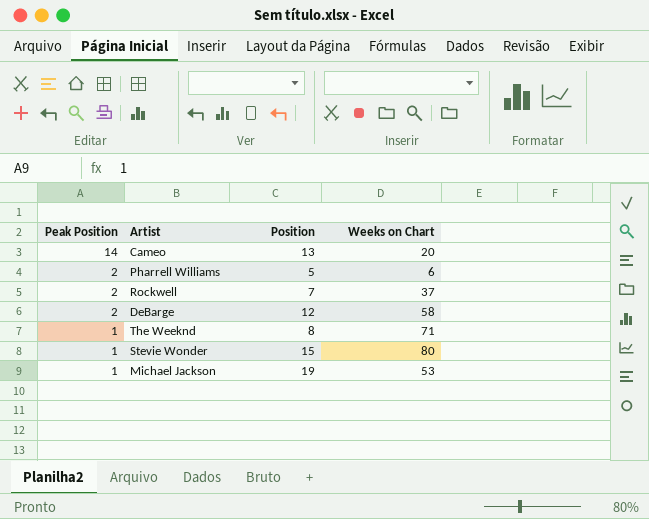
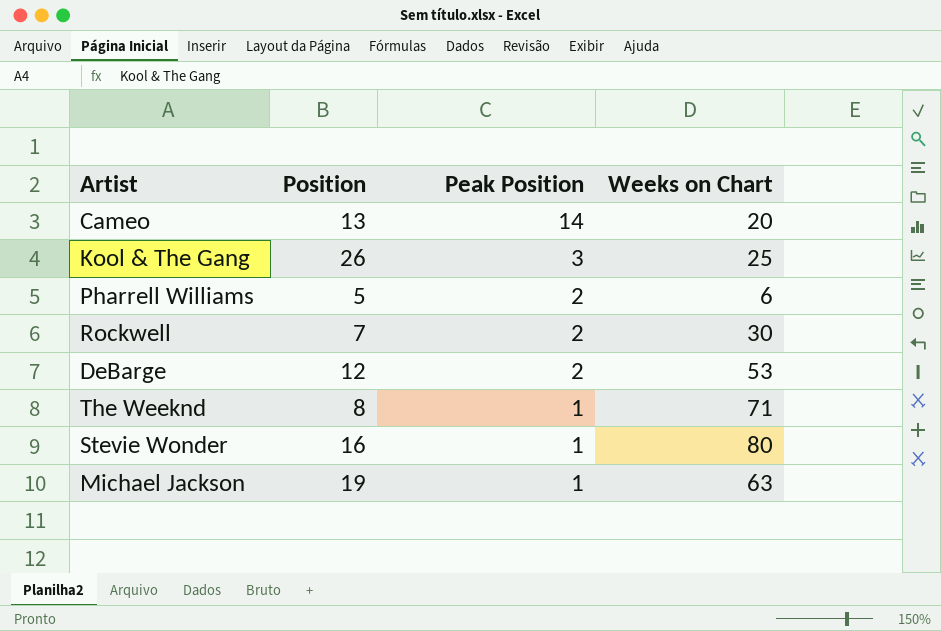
column Peak Position | position: 1 -> 3
row Kool & The Gang: none -> 26 | 3 | 25
Rockwell | Weeks on Chart: 37 -> 30
DeBarge | Weeks on Chart: 58 -> 53
Stevie Wonder | Position: 15 -> 16
Michael Jackson | Weeks on Chart: 53 -> 63

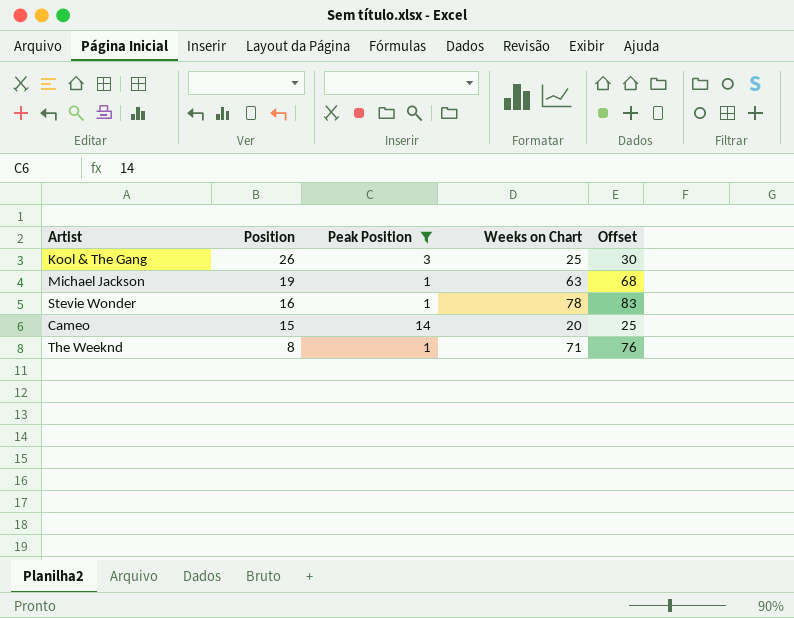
filter: none -> Peak Position != 2
row order: Peak Position descending -> Position descending
column Offset | formula: none -> [Weeks on Chart] + 5
Stevie Wonder | Weeks on Chart: 80 -> 78
Cameo | Position: 13 -> 15

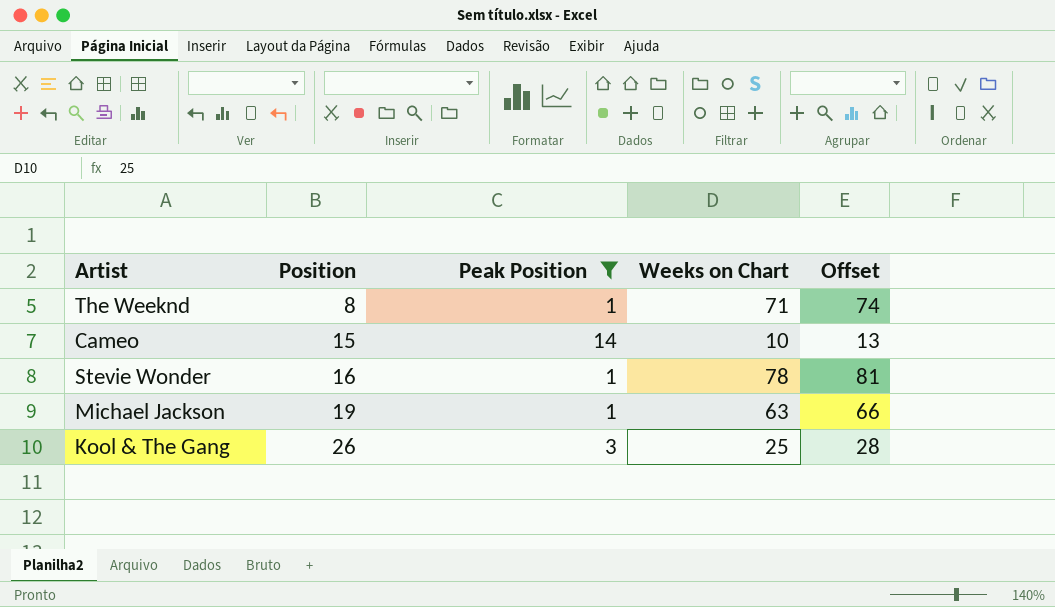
row order: Position descending -> Position ascending
column Offset | formula: [Weeks on Chart] + 5 -> [Weeks on Chart] + 3
Cameo | Weeks on Chart: 20 -> 10

